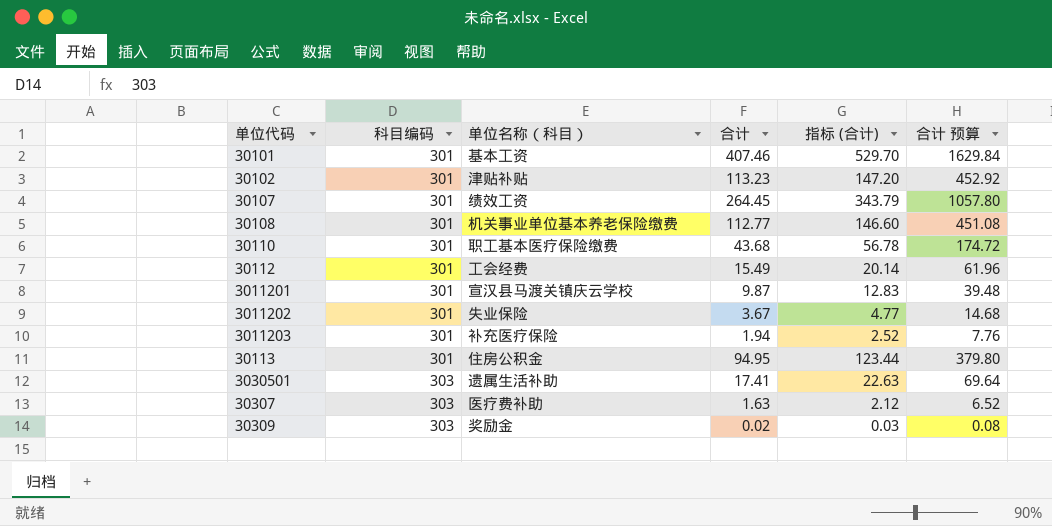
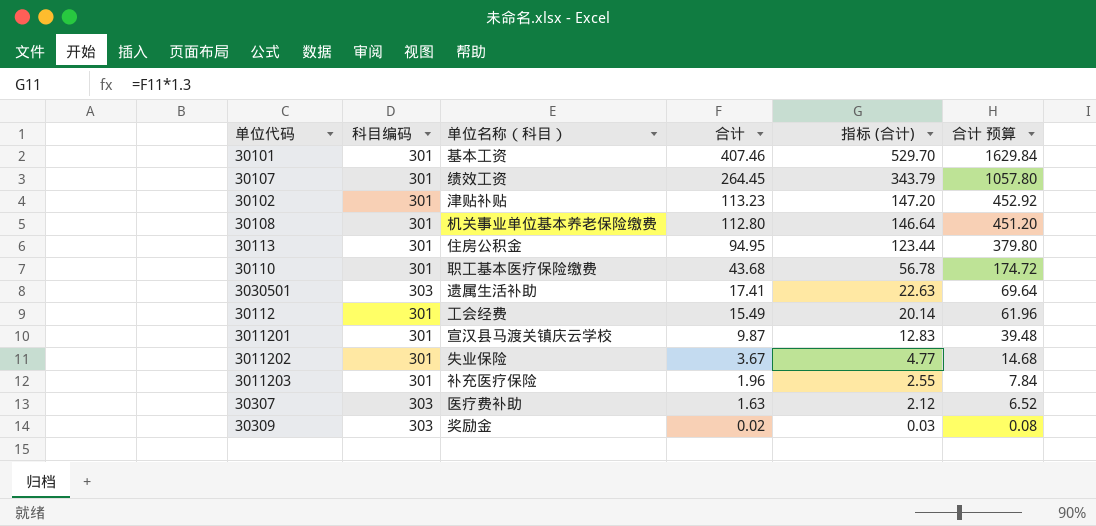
row order: 科目编码 ascending -> 合计 descending
30108 | 合计: 112.77 -> 112.80
30108 | 指标 (合计): 146.60 -> 146.64
30108 | 合计 预算: 451.08 -> 451.20
3011203 | 合计: 1.94 -> 1.96
3011203 | 指标 (合计): 2.52 -> 2.55
3011203 | 合计 预算: 7.76 -> 7.84

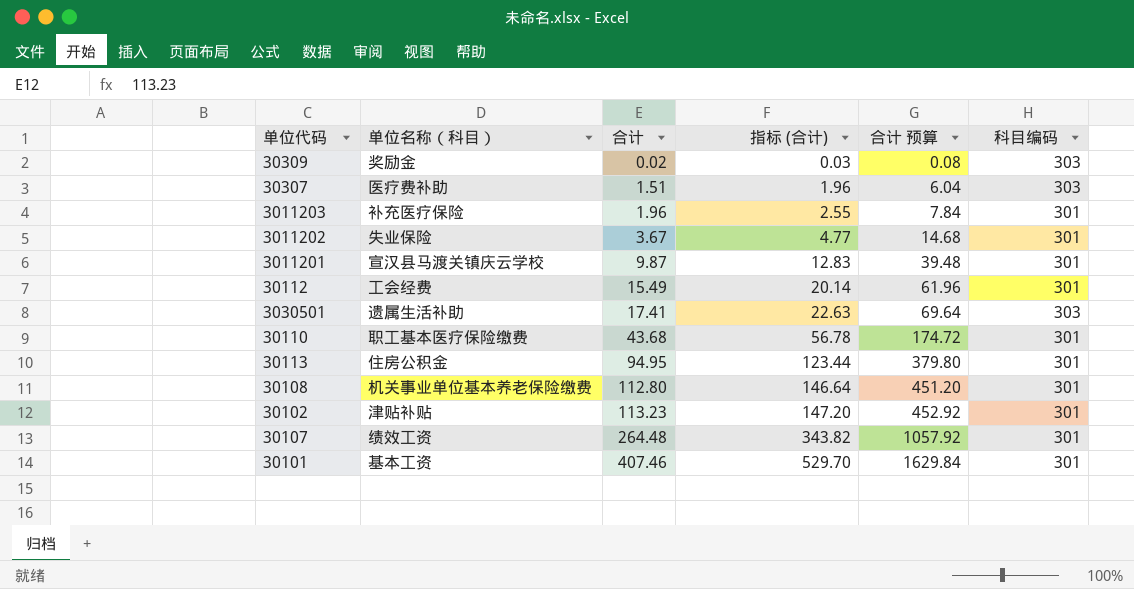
row order: 合计 descending -> 合计 ascending
column 科目编码 | position: 2 -> 6
30307 | 合计: 1.63 -> 1.51
30307 | 指标 (合计): 2.12 -> 1.96
30307 | 合计 预算: 6.52 -> 6.04
30107 | 合计: 264.45 -> 264.48
30107 | 指标 (合计): 343.79 -> 343.82
30107 | 合计 预算: 1057.80 -> 1057.92

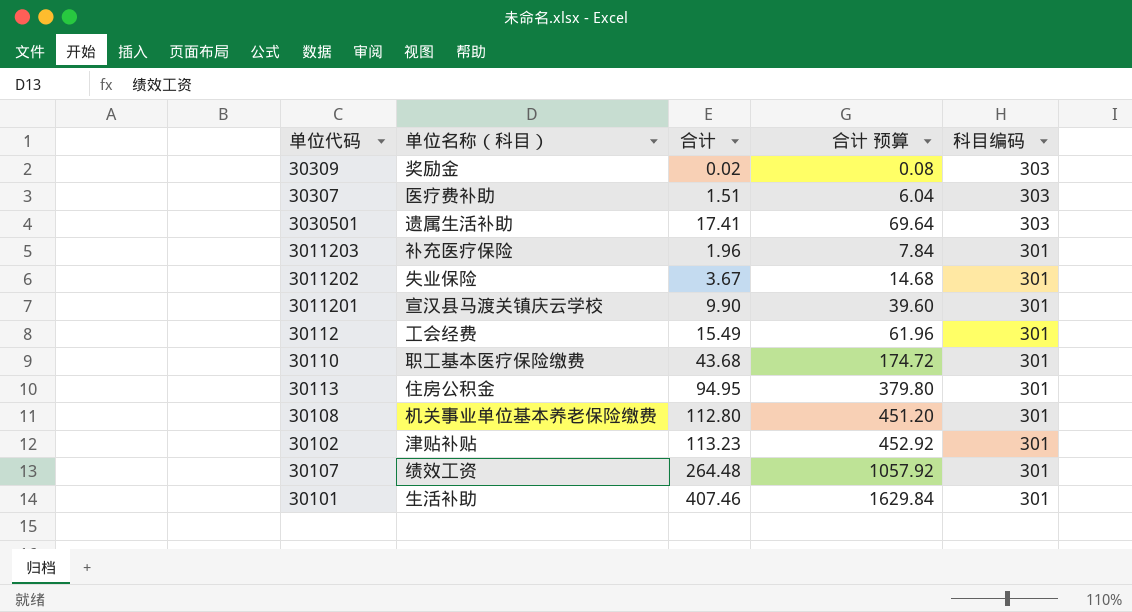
row order: 合计 ascending -> 科目编码 descending
column 指标 (合计) | formula: [合计] * 1.3 -> none
3011201 | 合计: 9.87 -> 9.90
3011201 | 合计 预算: 39.48 -> 39.60
30101 | 单位名称（科目）: 基本工资 -> 生活补助

